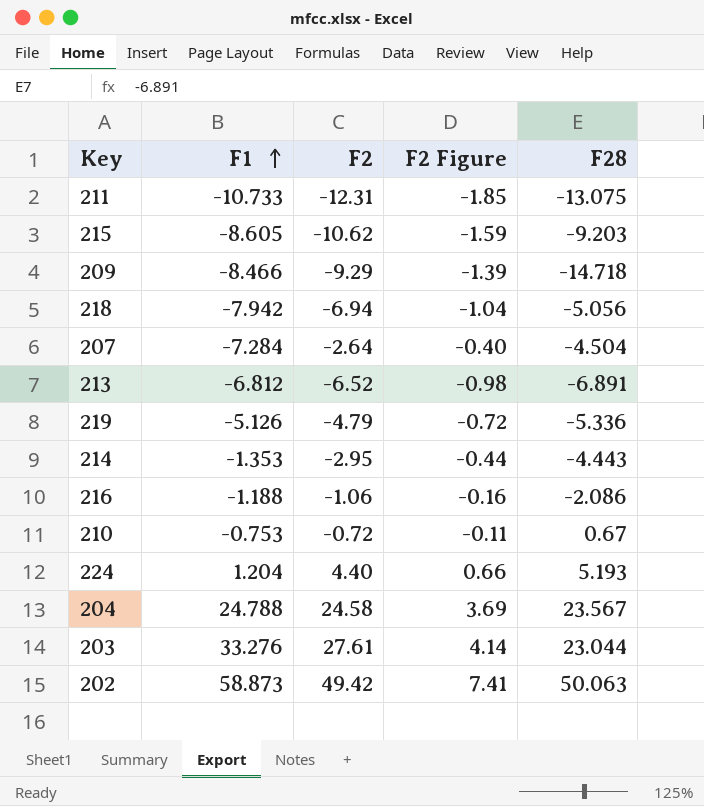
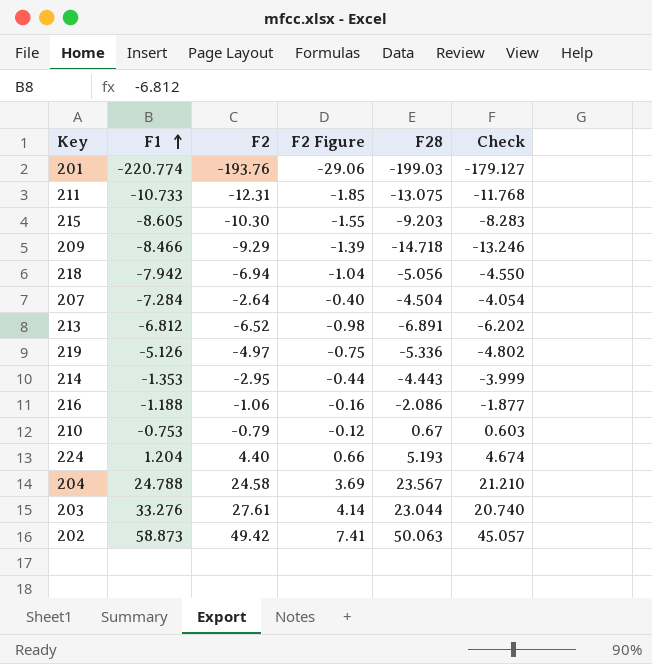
column Check | formula: none -> [F28] * 0.9
row 201: none -> -220.774 | -193.76 | -29.06 | -199.03 | -179.127
215 | F2: -10.62 -> -10.30
215 | F2 Figure: -1.59 -> -1.55
219 | F2: -4.79 -> -4.97
219 | F2 Figure: -0.72 -> -0.75
210 | F2: -0.72 -> -0.79
210 | F2 Figure: -0.11 -> -0.12

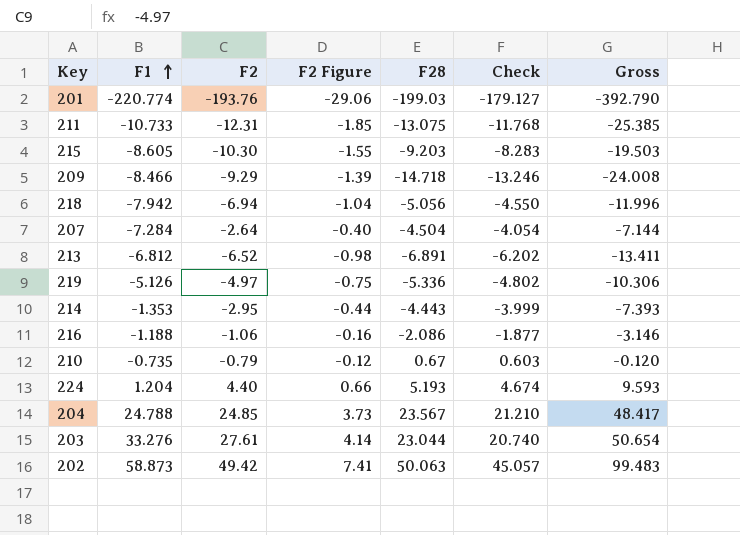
column Gross | formula: none -> [F2] + [F28]
210 | F1: -0.753 -> -0.735
204 | F2: 24.58 -> 24.85
204 | F2 Figure: 3.69 -> 3.73

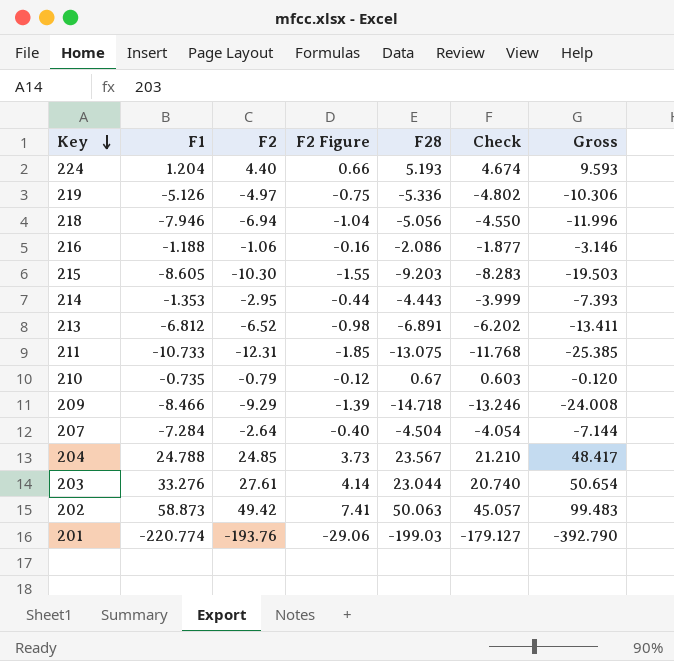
row order: F1 ascending -> Key descending
218 | F1: -7.942 -> -7.946

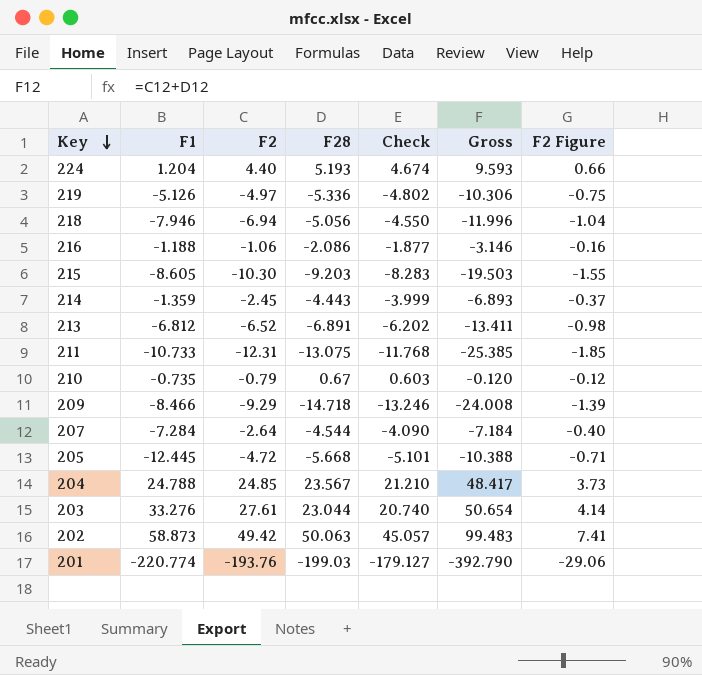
column F2 Figure | position: 4 -> 7
214 | F1: -1.353 -> -1.359
214 | F2: -2.95 -> -2.45
214 | Gross: -7.393 -> -6.893
214 | F2 Figure: -0.44 -> -0.37
207 | F28: -4.504 -> -4.544
207 | Check: -4.054 -> -4.090
207 | Gross: -7.144 -> -7.184
row 205: none -> -12.445 | -4.72 | -5.668 | -5.101 | -10.388 | -0.71

